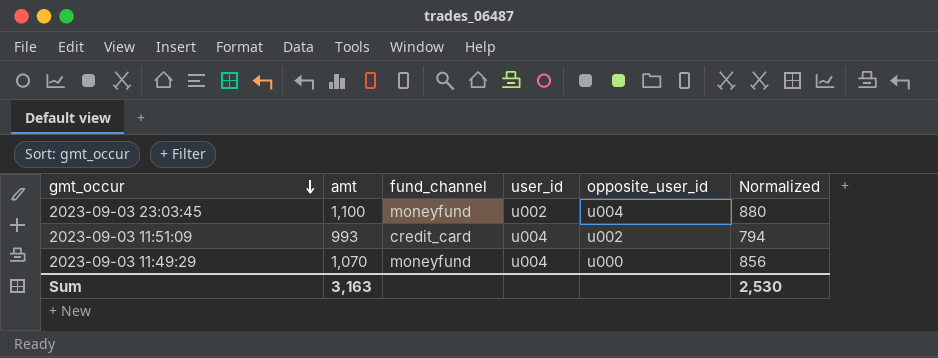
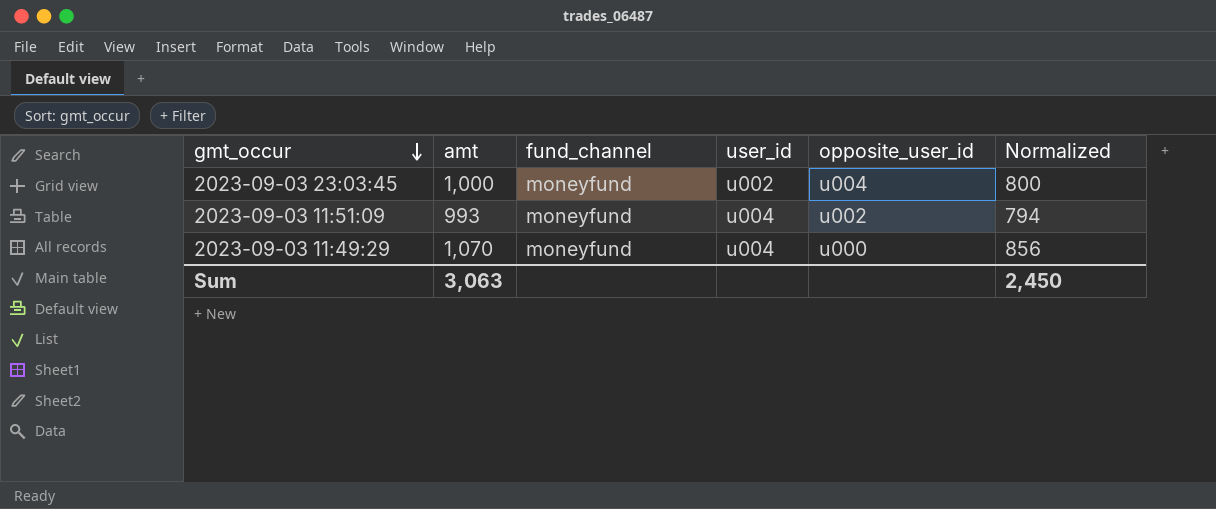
2023-09-03 23:03:45 | amt: 1,100 -> 1,000
2023-09-03 23:03:45 | Normalized: 880 -> 800
2023-09-03 11:51:09 | fund_channel: credit_card -> moneyfund
Sum | amt: 3,163 -> 3,063
Sum | Normalized: 2,530 -> 2,450

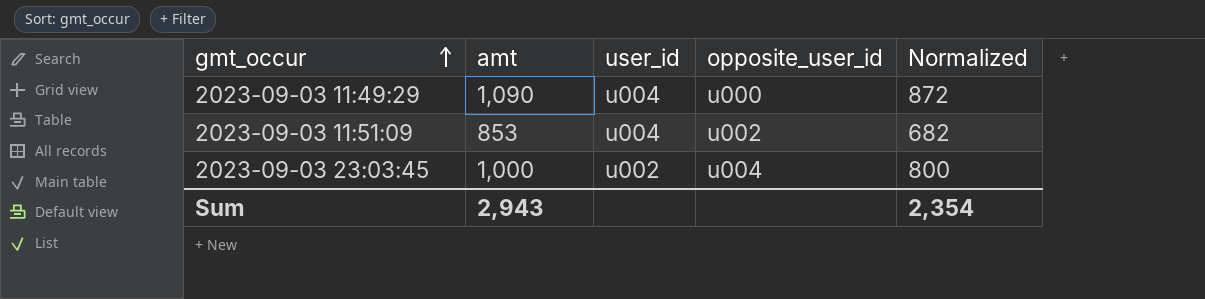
row order: gmt_occur descending -> gmt_occur ascending
column fund_channel | position: 3 -> none
2023-09-03 11:49:29 | amt: 1,070 -> 1,090
2023-09-03 11:49:29 | Normalized: 856 -> 872
2023-09-03 11:51:09 | amt: 993 -> 853
2023-09-03 11:51:09 | Normalized: 794 -> 682
Sum | amt: 3,063 -> 2,943
Sum | Normalized: 2,450 -> 2,354

